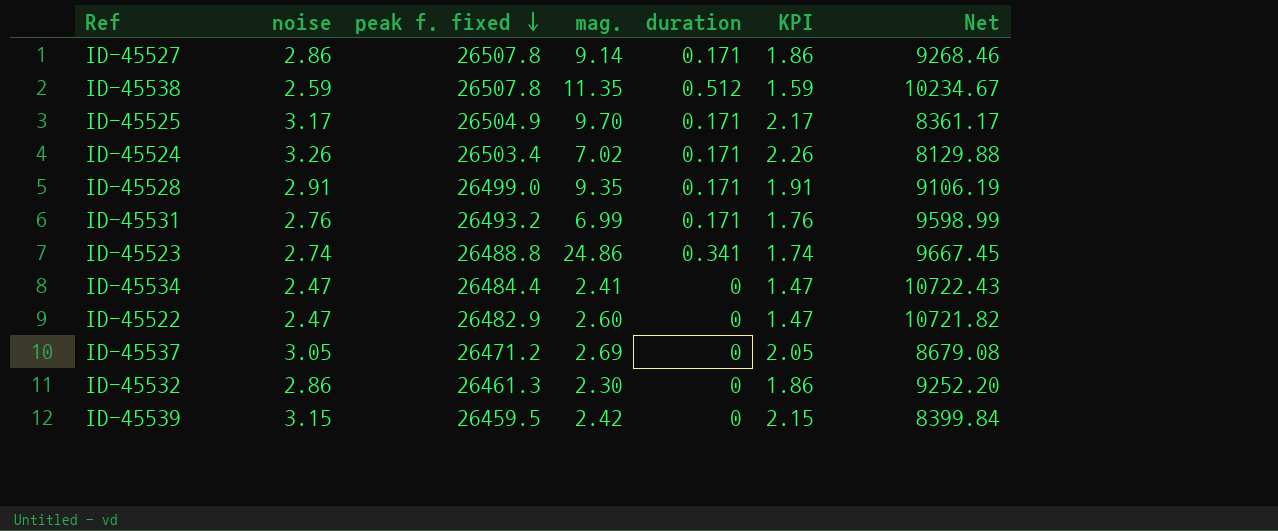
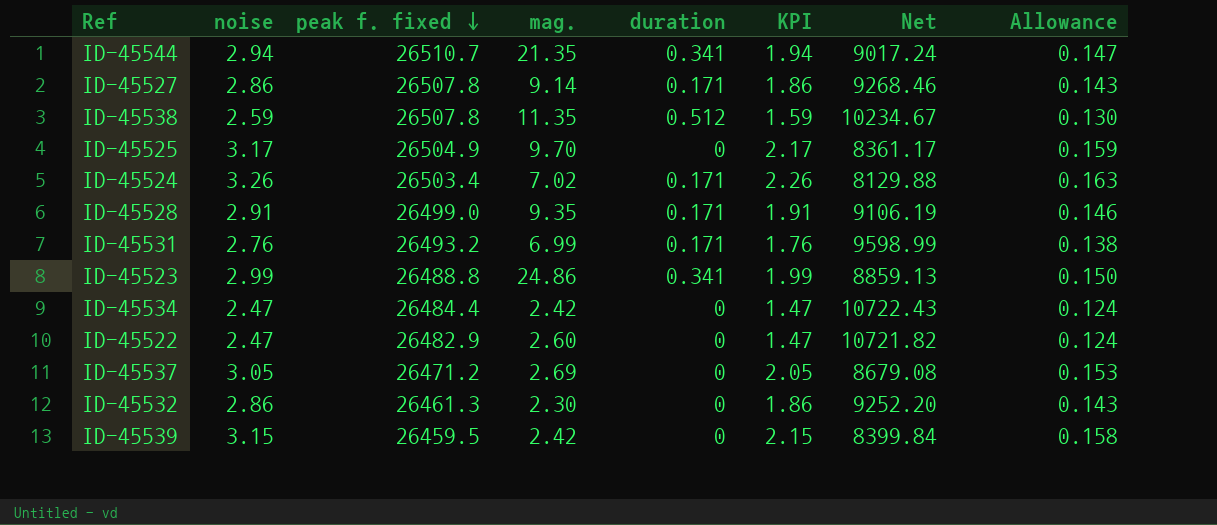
column Allowance | formula: none -> [noise] * 0.05
row ID-45544: none -> 2.94 | 26510.7 | 21.35 | 0.341 | 1.94 | 9017.24 | 0.147
ID-45525 | duration: 0.171 -> 0
ID-45523 | noise: 2.74 -> 2.99
ID-45523 | KPI: 1.74 -> 1.99
ID-45523 | Net: 9667.45 -> 8859.13
ID-45534 | mag.: 2.41 -> 2.42

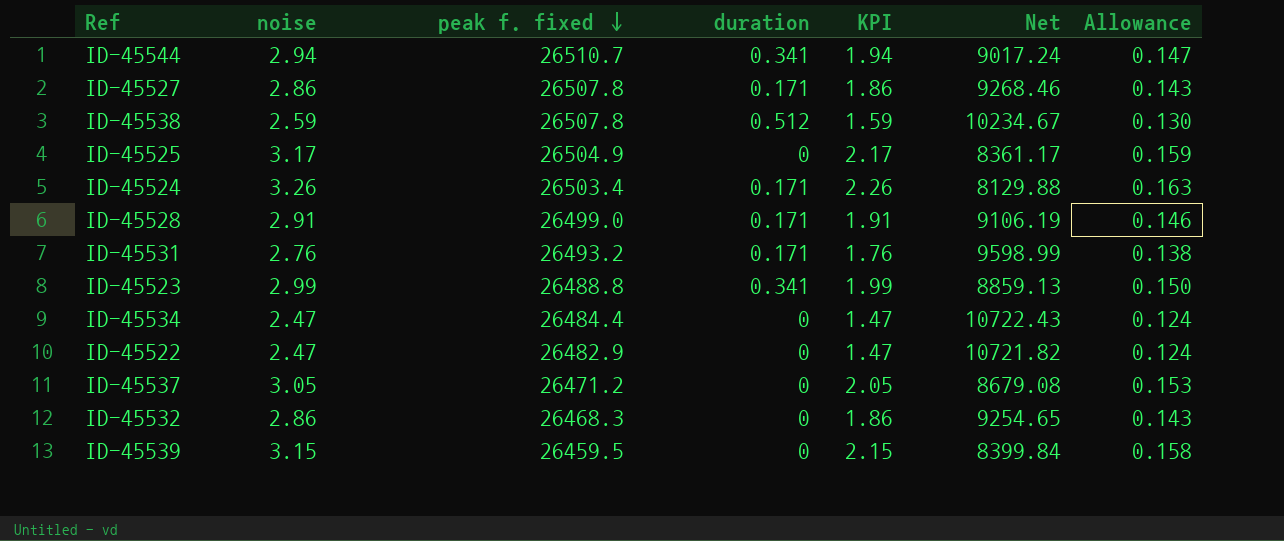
column mag. | position: 4 -> none
ID-45532 | peak f. fixed: 26461.3 -> 26468.3
ID-45532 | Net: 9252.20 -> 9254.65

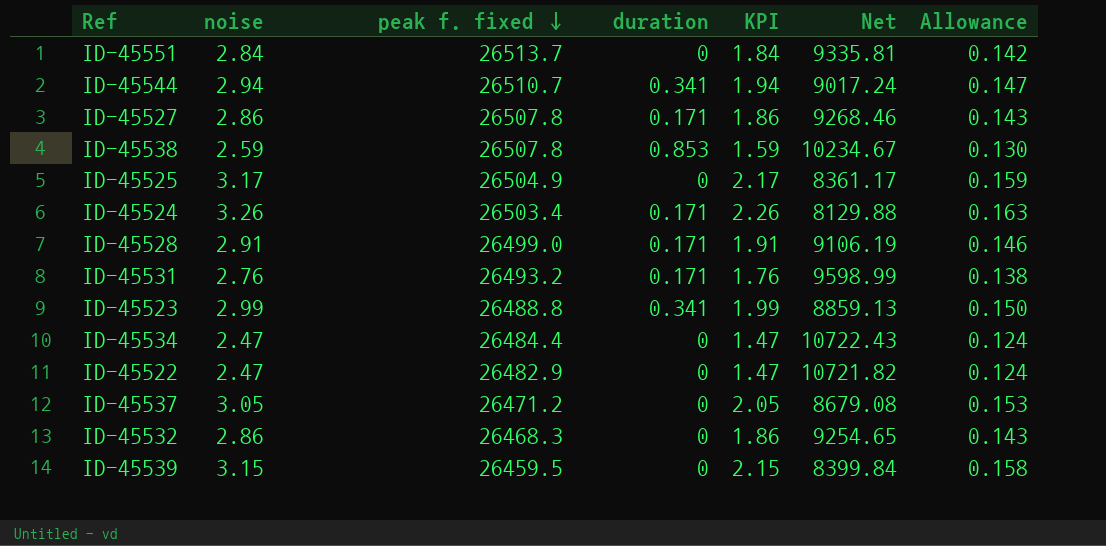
row ID-45551: none -> 2.84 | 26513.7 | 0 | 1.84 | 9335.81 | 0.142
ID-45538 | duration: 0.512 -> 0.853

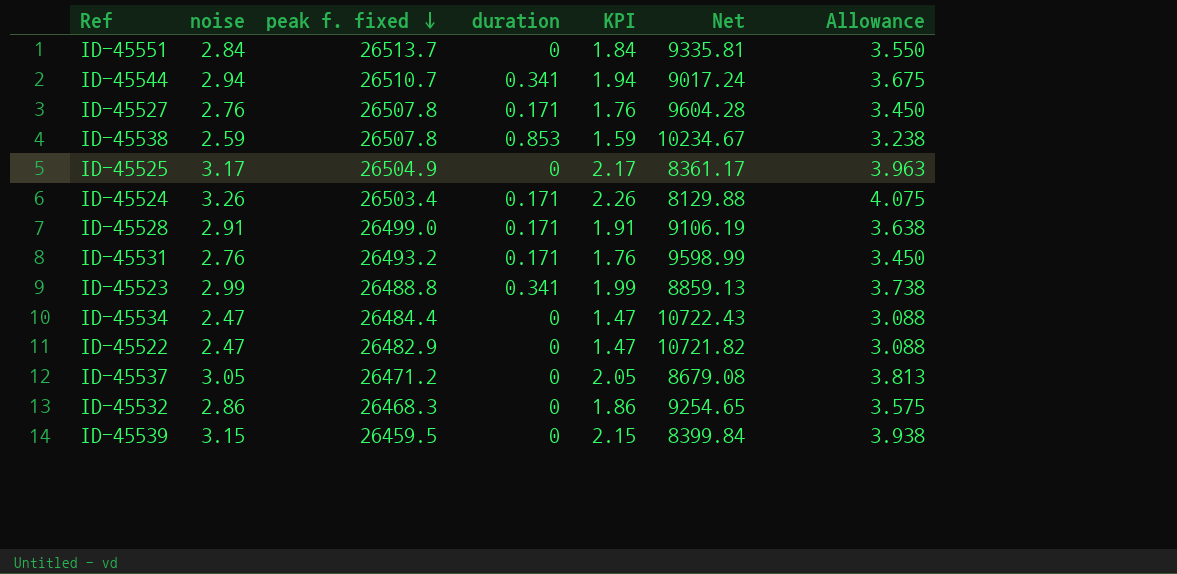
column Allowance | formula: [noise] * 0.05 -> [noise] * 1.25
ID-45527 | noise: 2.86 -> 2.76
ID-45527 | KPI: 1.86 -> 1.76
ID-45527 | Net: 9268.46 -> 9604.28

